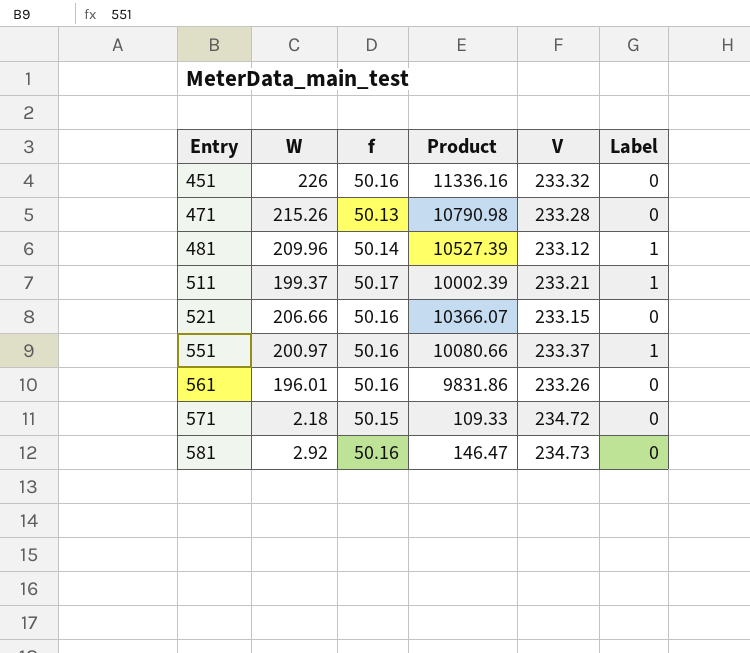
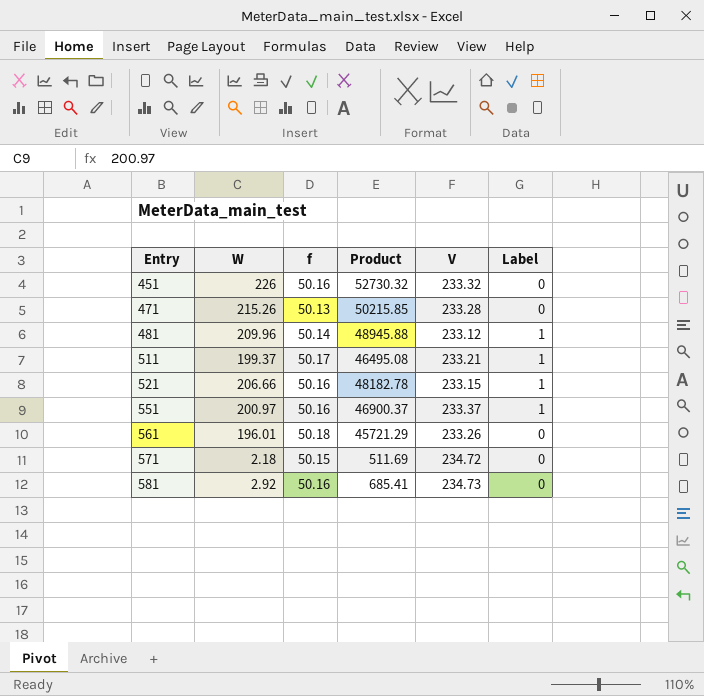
column Product | formula: [W] * [f] -> [W] * [V]
521 | Label: 0 -> 1
561 | f: 50.16 -> 50.18

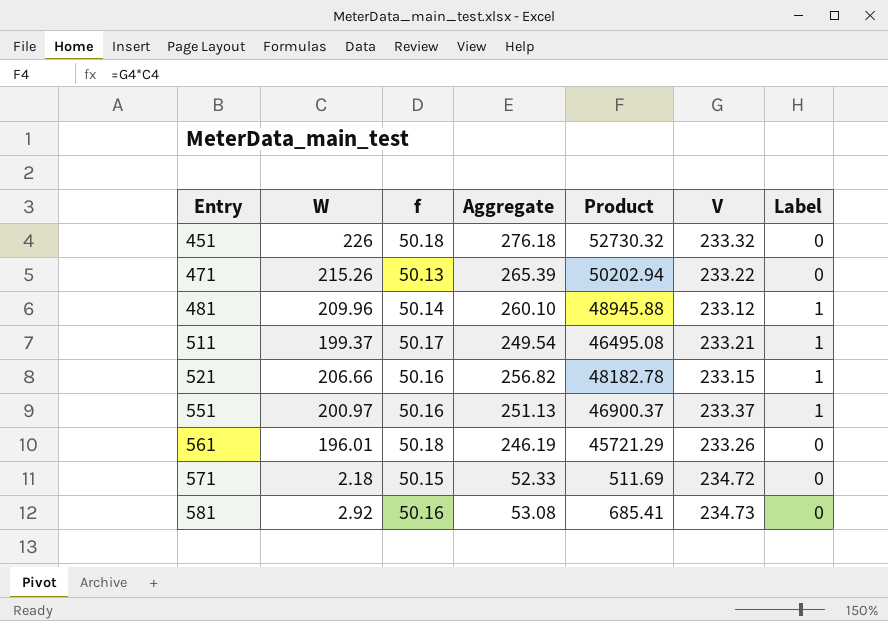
column Aggregate | formula: none -> [W] + [f]
451 | f: 50.16 -> 50.18
471 | Product: 50215.85 -> 50202.94
471 | V: 233.28 -> 233.22

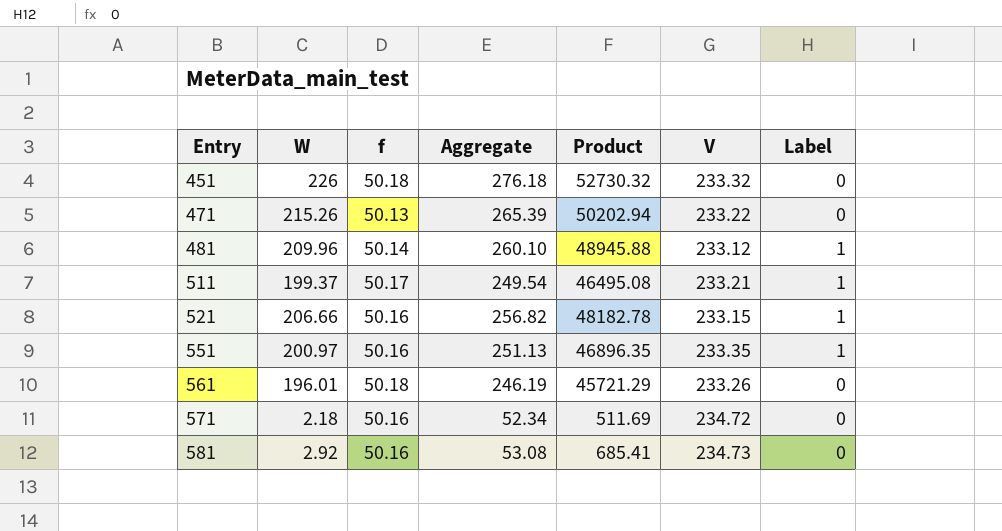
551 | Product: 46900.37 -> 46896.35
551 | V: 233.37 -> 233.35
571 | f: 50.15 -> 50.16
571 | Aggregate: 52.33 -> 52.34

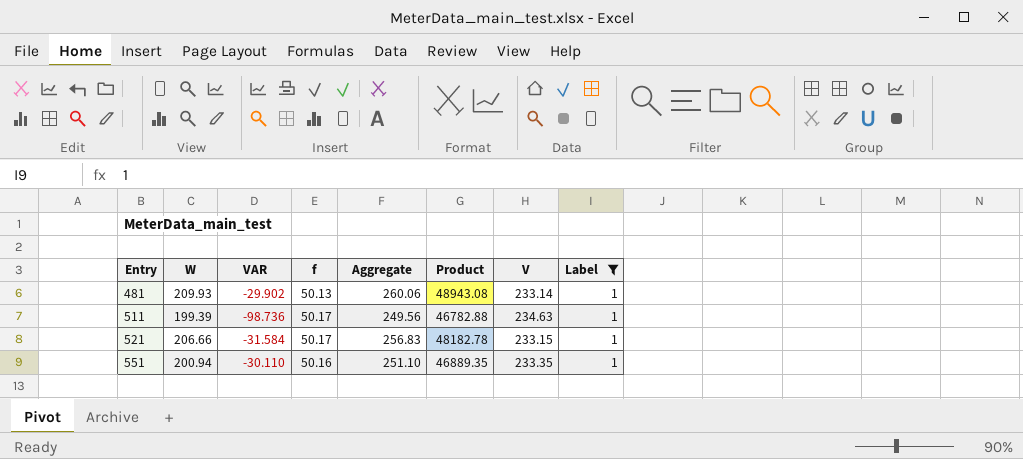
filter: none -> Label = 1
column VAR | position: none -> 3
481 | W: 209.96 -> 209.93
481 | f: 50.14 -> 50.13
481 | Aggregate: 260.10 -> 260.06
481 | Product: 48945.88 -> 48943.08
481 | V: 233.12 -> 233.14
511 | W: 199.37 -> 199.39
511 | Aggregate: 249.54 -> 249.56
511 | Product: 46495.08 -> 46782.88
511 | V: 233.21 -> 234.63
521 | f: 50.16 -> 50.17
521 | Aggregate: 256.82 -> 256.83
551 | W: 200.97 -> 200.94
551 | Aggregate: 251.13 -> 251.10
551 | Product: 46896.35 -> 46889.35

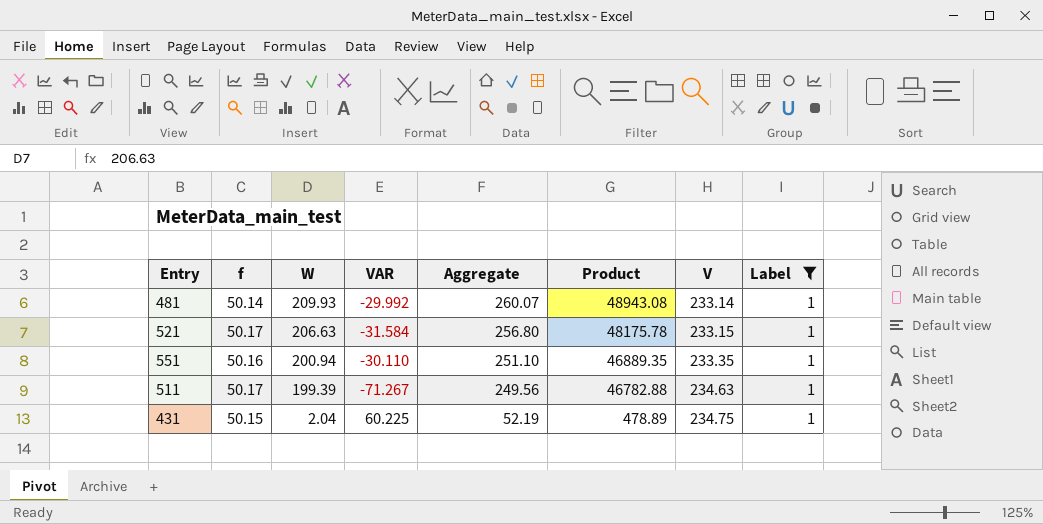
row order: Entry ascending -> W descending
column f | position: 4 -> 2
481 | f: 50.13 -> 50.14
481 | VAR: -29.902 -> -29.992
481 | Aggregate: 260.06 -> 260.07
521 | W: 206.66 -> 206.63
521 | Aggregate: 256.83 -> 256.80
521 | Product: 48182.78 -> 48175.78
511 | VAR: -98.736 -> -71.267
row 431: none -> 50.15 | 2.04 | 60.225 | 52.19 | 478.89 | 234.75 | 1

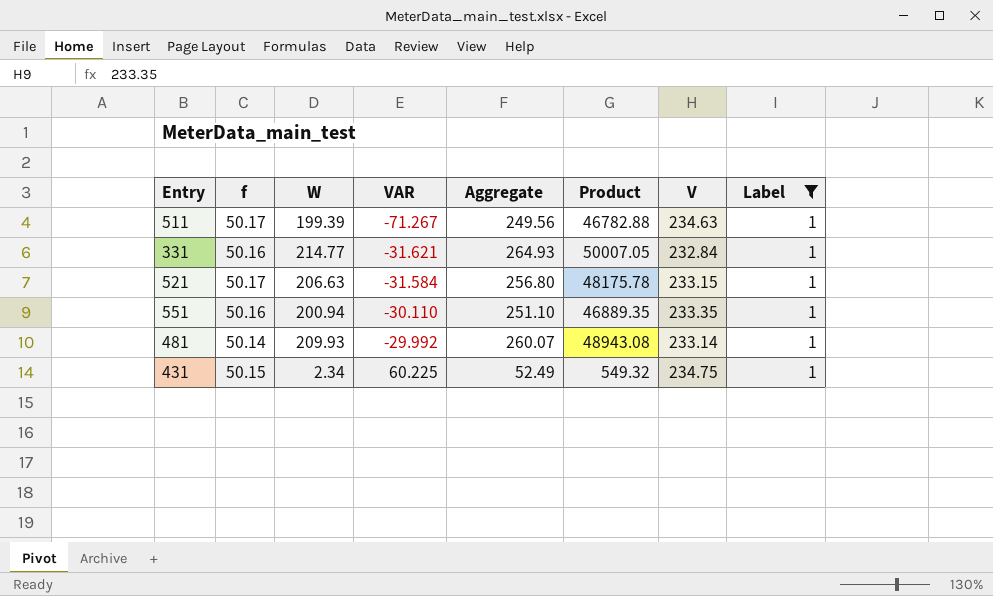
row order: W descending -> VAR ascending
row 331: none -> 50.16 | 214.77 | -31.621 | 264.93 | 50007.05 | 232.84 | 1
431 | W: 2.04 -> 2.34
431 | Aggregate: 52.19 -> 52.49
431 | Product: 478.89 -> 549.32

